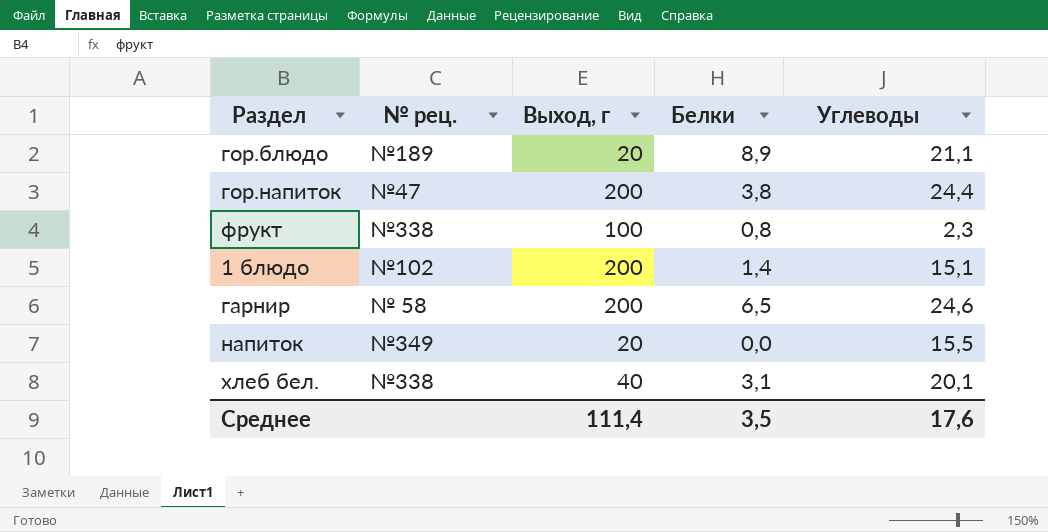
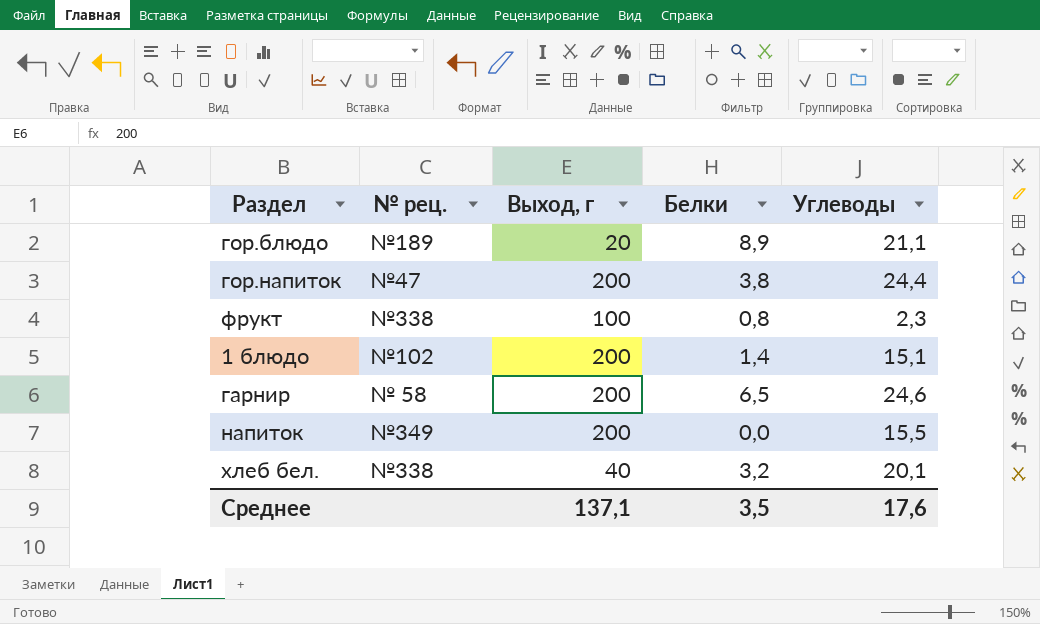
напиток | Выход, г: 20 -> 200
хлеб бел. | Белки: 3,1 -> 3,2
Среднее | Выход, г: 111,4 -> 137,1

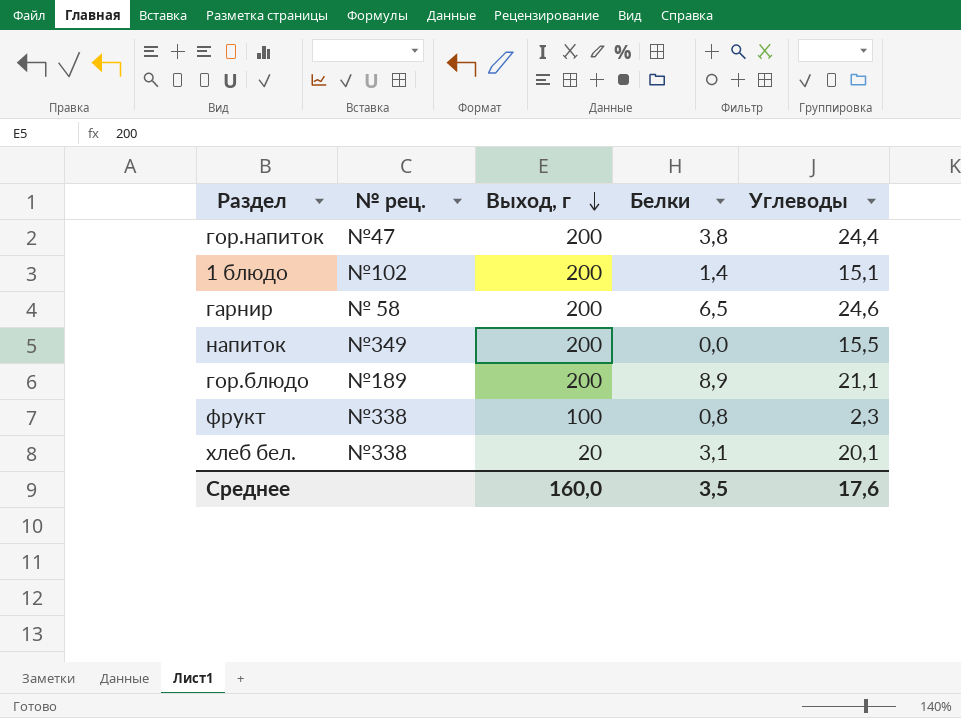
row order: none -> Выход, г descending
гор.блюдо | Выход, г: 20 -> 200
хлеб бел. | Выход, г: 40 -> 20
хлеб бел. | Белки: 3,2 -> 3,1
Среднее | Выход, г: 137,1 -> 160,0

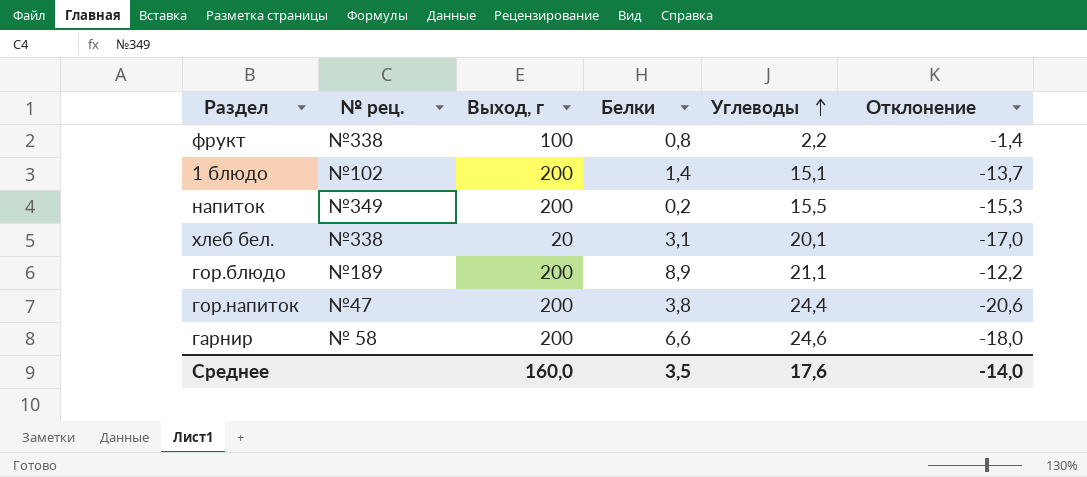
row order: Выход, г descending -> Углеводы ascending
column Отклонение | formula: none -> [Белки] - [Углеводы]
фрукт | Углеводы: 2,3 -> 2,2
напиток | Белки: 0,0 -> 0,2
гарнир | Белки: 6,5 -> 6,6

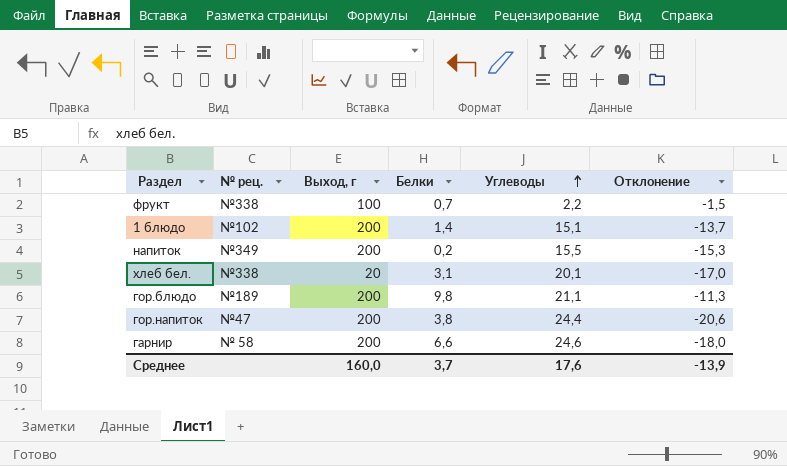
фрукт | Белки: 0,8 -> 0,7
фрукт | Отклонение: -1,4 -> -1,5
гор.блюдо | Белки: 8,9 -> 9,8
гор.блюдо | Отклонение: -12,2 -> -11,3
Среднее | Белки: 3,5 -> 3,7
Среднее | Отклонение: -14,0 -> -13,9

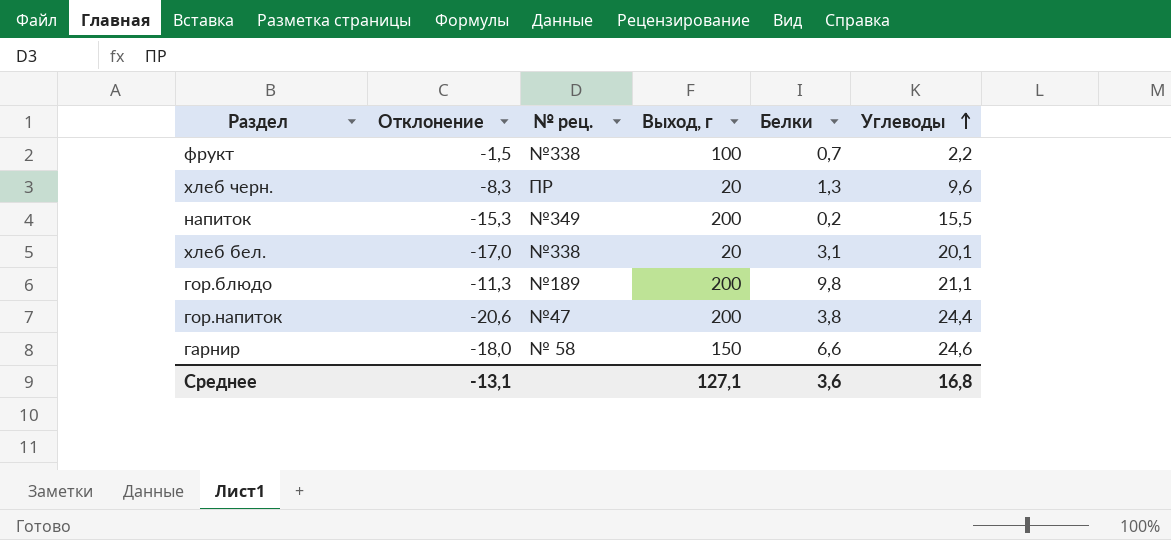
column Отклонение | position: 6 -> 2
row 1 блюдо: №102 | 200 | 1,4 | 15,1 | -13,7 -> none
row хлеб черн.: none -> -8,3 | ПР | 20 | 1,3 | 9,6
гарнир | Выход, г: 200 -> 150
Среднее | Отклонение: -13,9 -> -13,1
Среднее | Выход, г: 160,0 -> 127,1
Среднее | Белки: 3,7 -> 3,6
Среднее | Углеводы: 17,6 -> 16,8

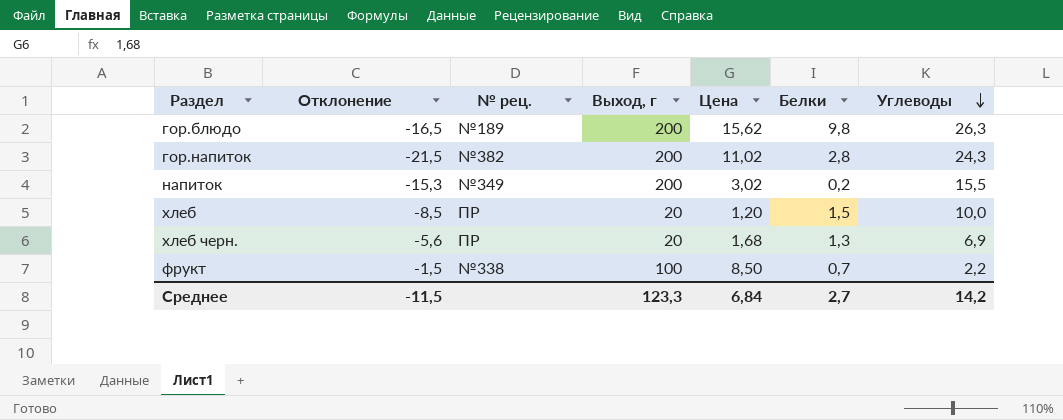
row order: Углеводы ascending -> Углеводы descending
column Цена | position: none -> 5
row хлеб бел.: -17,0 | №338 | 20 | 3,1 | 20,1 -> none
row гарнир: -18,0 | № 58 | 150 | 6,6 | 24,6 -> none
гор.блюдо | Отклонение: -11,3 -> -16,5
гор.блюдо | Углеводы: 21,1 -> 26,3
гор.напиток | Отклонение: -20,6 -> -21,5
гор.напиток | № рец.: №47 -> №382
гор.напиток | Белки: 3,8 -> 2,8
гор.напиток | Углеводы: 24,4 -> 24,3
row хлеб: none -> -8,5 | ПР | 20 | 1,20 | 1,5 | 10,0
хлеб черн. | Отклонение: -8,3 -> -5,6
хлеб черн. | Углеводы: 9,6 -> 6,9
Среднее | Отклонение: -13,1 -> -11,5
Среднее | Выход, г: 127,1 -> 123,3
Среднее | Белки: 3,6 -> 2,7
Среднее | Углеводы: 16,8 -> 14,2

